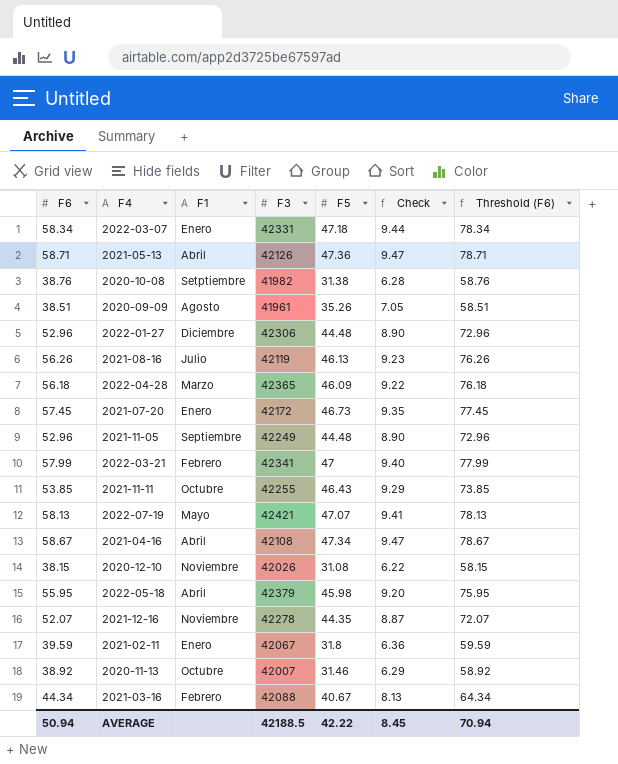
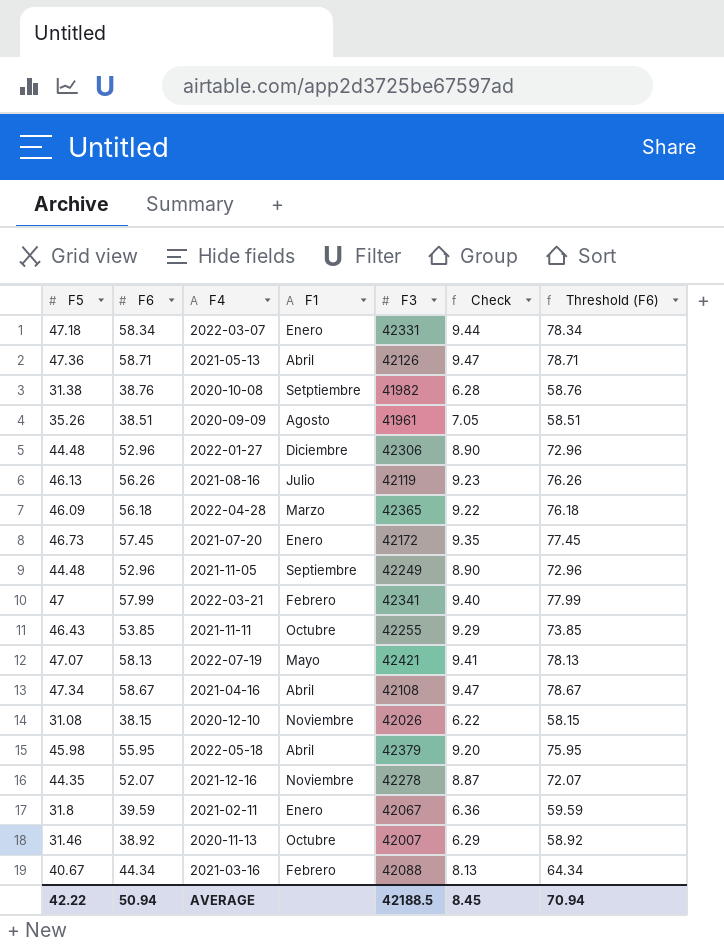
column F5 | position: 5 -> 1

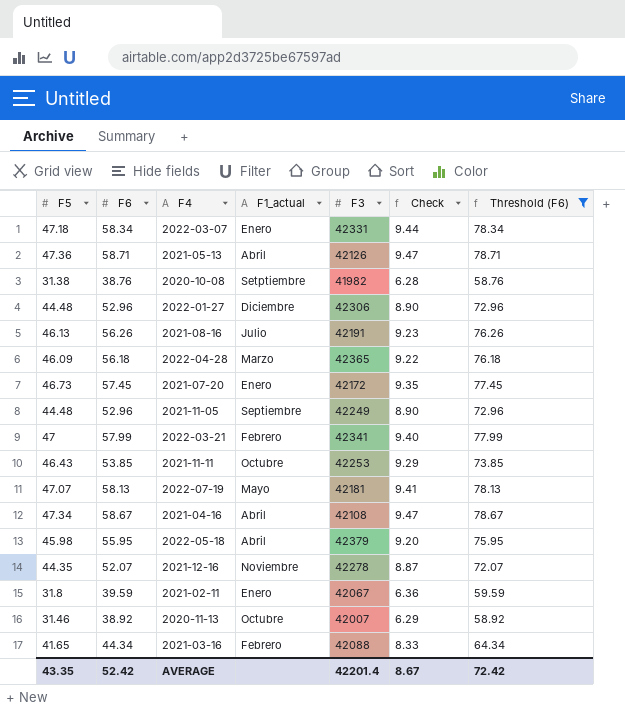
filter: none -> Threshold (F6) >= 58.76
column name: F1 -> F1_actual
2021-08-16 | F3: 42119 -> 42191
2021-11-11 | F3: 42255 -> 42253
2022-07-19 | F3: 42421 -> 42181
2021-03-16 | F5: 40.67 -> 41.65
2021-03-16 | Check: 8.13 -> 8.33
AVERAGE | F5: 42.22 -> 43.35
AVERAGE | F6: 50.94 -> 52.42
AVERAGE | F3: 42188.5 -> 42201.4
AVERAGE | Check: 8.45 -> 8.67
AVERAGE | Threshold (F6): 70.94 -> 72.42

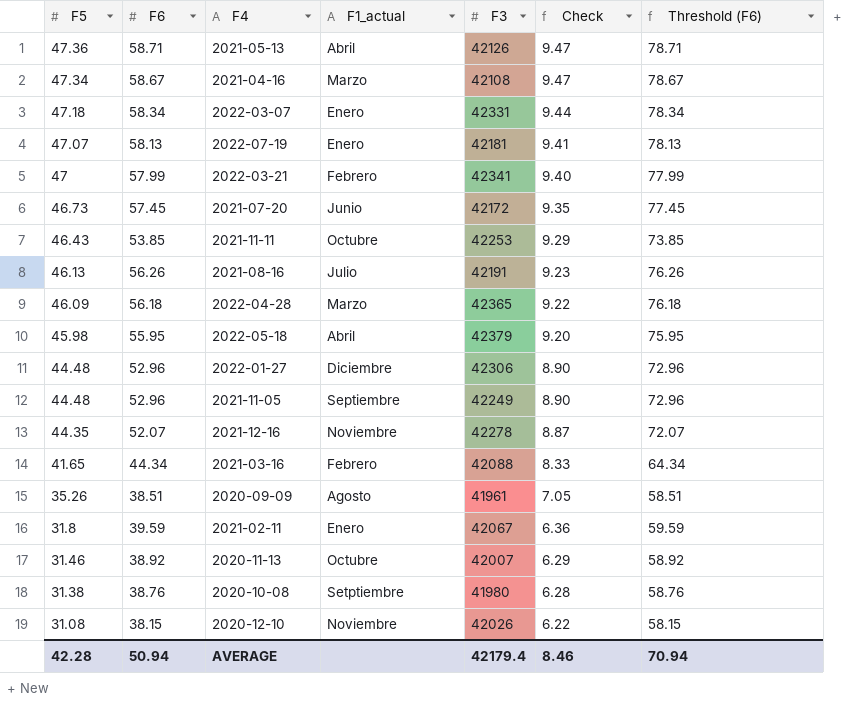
filter: Threshold (F6) >= 58.76 -> none
row order: none -> F5 descending
2021-04-16 | F1_actual: Abril -> Marzo
2022-07-19 | F1_actual: Mayo -> Enero
2021-07-20 | F1_actual: Enero -> Junio
2020-10-08 | F3: 41982 -> 41980
AVERAGE | F5: 43.35 -> 42.28
AVERAGE | F6: 52.42 -> 50.94
AVERAGE | F3: 42201.4 -> 42179.4
AVERAGE | Check: 8.67 -> 8.46
AVERAGE | Threshold (F6): 72.42 -> 70.94

